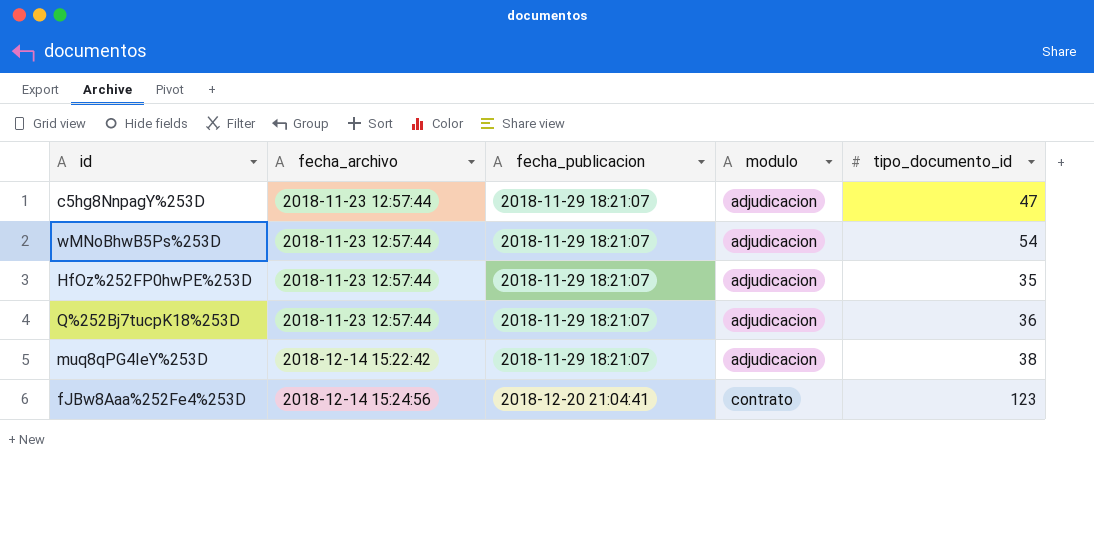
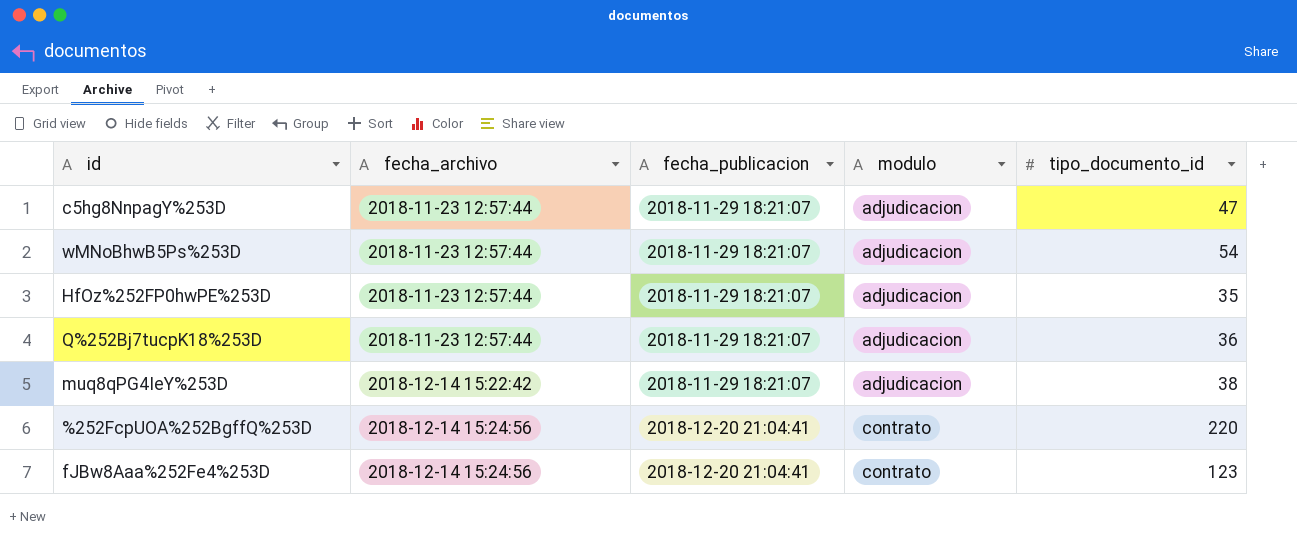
row %252FcpUOA%252BgffQ%253D: none -> 2018-12-14 15:24:56 | 2018-12-20 21:04:41 | contrato | 220

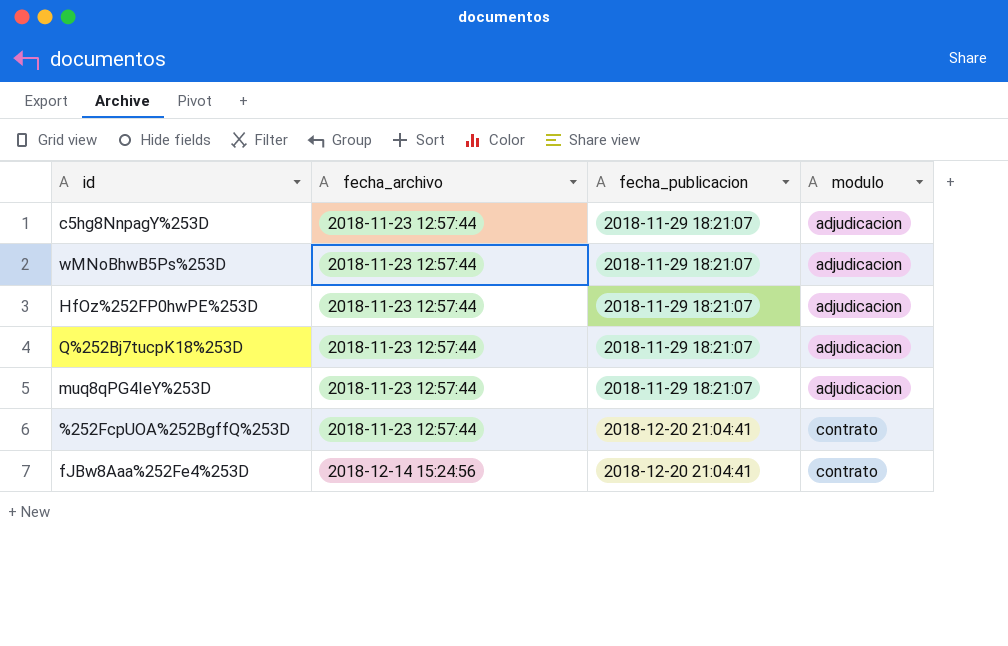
column tipo_documento_id | position: 5 -> none
muq8qPG4IeY%253D | fecha_archivo: 2018-12-14 15:22:42 -> 2018-11-23 12:57:44
%252FcpUOA%252BgffQ%253D | fecha_archivo: 2018-12-14 15:24:56 -> 2018-11-23 12:57:44

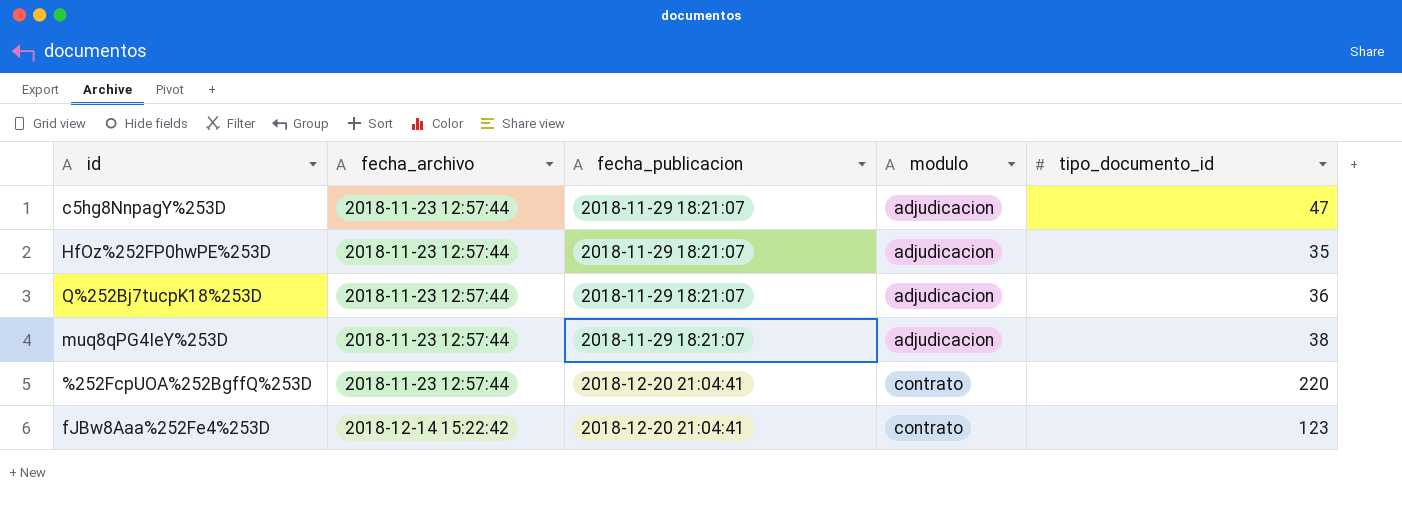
column tipo_documento_id | position: none -> 5
row wMNoBhwB5Ps%253D: 2018-11-23 12:57:44 | 2018-11-29 18:21:07 | adjudicacion -> none
fJBw8Aaa%252Fe4%253D | fecha_archivo: 2018-12-14 15:24:56 -> 2018-12-14 15:22:42

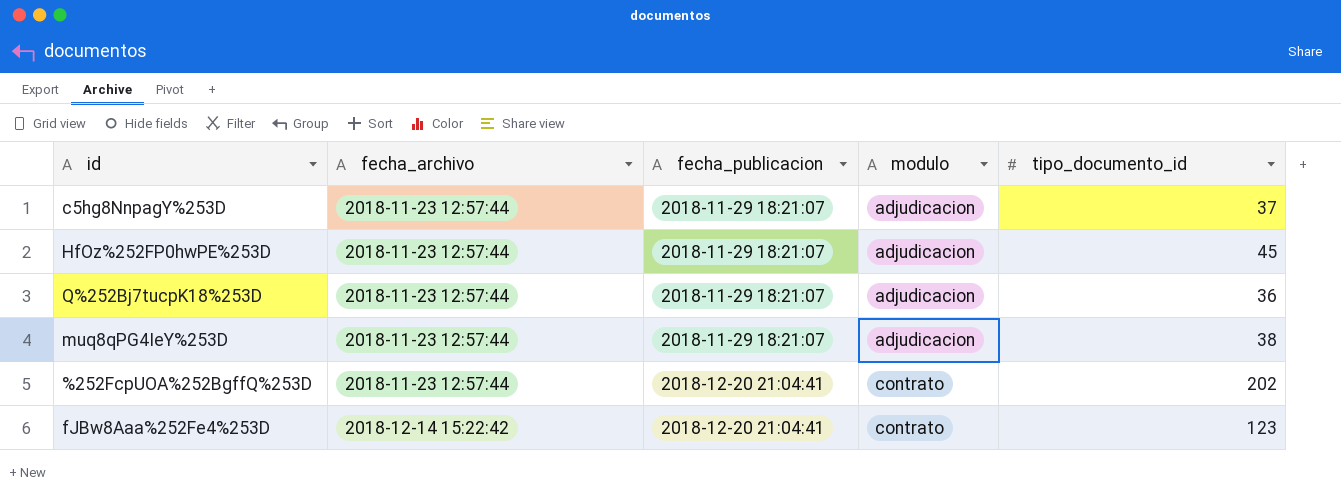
c5hg8NnpagY%253D | tipo_documento_id: 47 -> 37
HfOz%252FP0hwPE%253D | tipo_documento_id: 35 -> 45
%252FcpUOA%252BgffQ%253D | tipo_documento_id: 220 -> 202

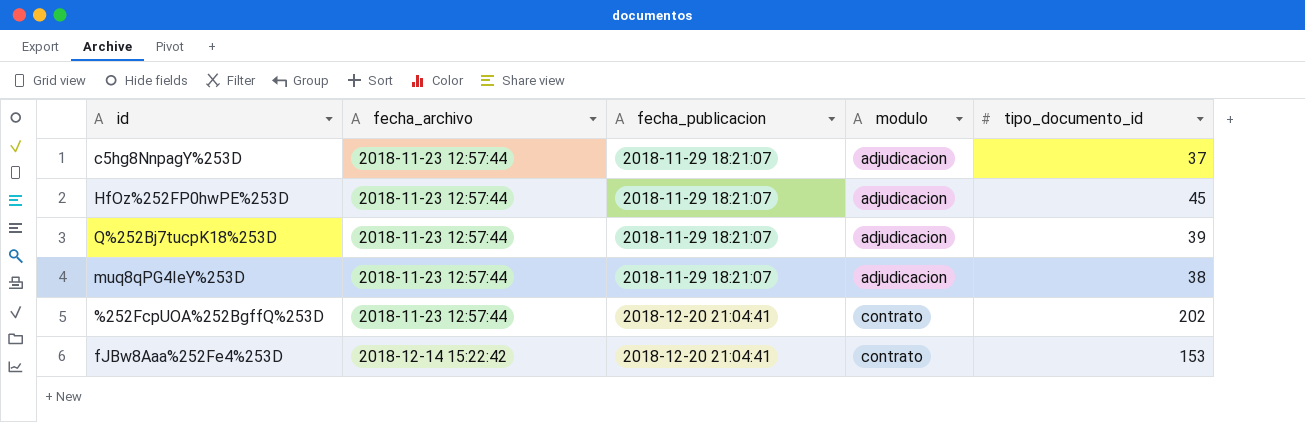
Q%252Bj7tucpK18%253D | tipo_documento_id: 36 -> 39
fJBw8Aaa%252Fe4%253D | tipo_documento_id: 123 -> 153

